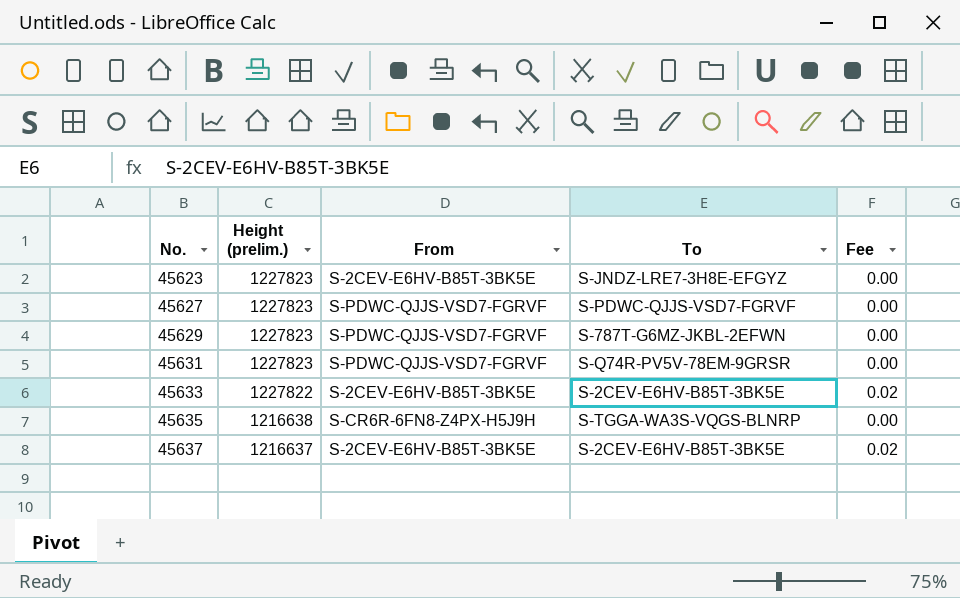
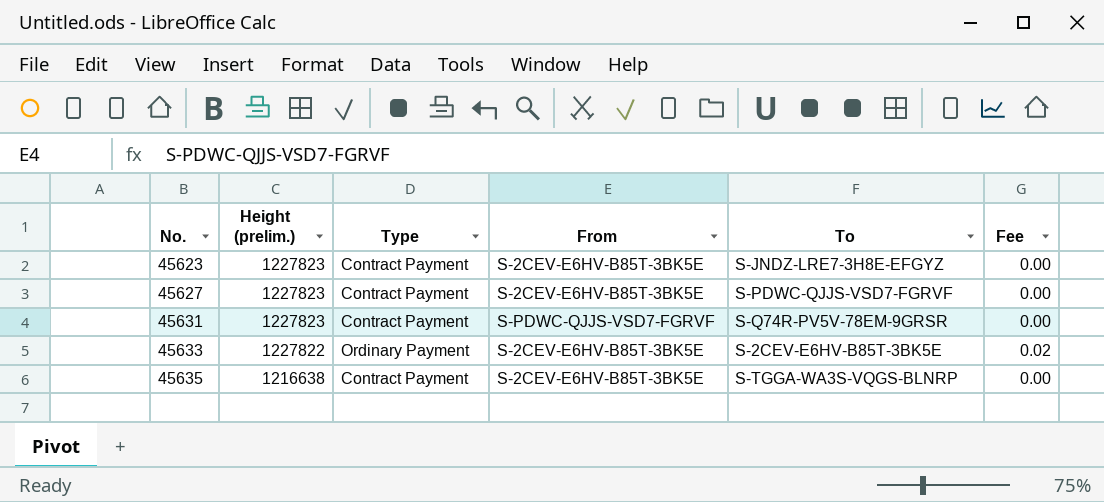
column Type | position: none -> 3
row 45629: 1227823 | S-PDWC-QJJS-VSD7-FGRVF | S-787T-G6MZ-JKBL-2EFWN | 0.00 -> none
row 45637: 1216637 | S-2CEV-E6HV-B85T-3BK5E | S-2CEV-E6HV-B85T-3BK5E | 0.02 -> none
45627 | From: S-PDWC-QJJS-VSD7-FGRVF -> S-2CEV-E6HV-B85T-3BK5E
45635 | From: S-CR6R-6FN8-Z4PX-H5J9H -> S-2CEV-E6HV-B85T-3BK5E

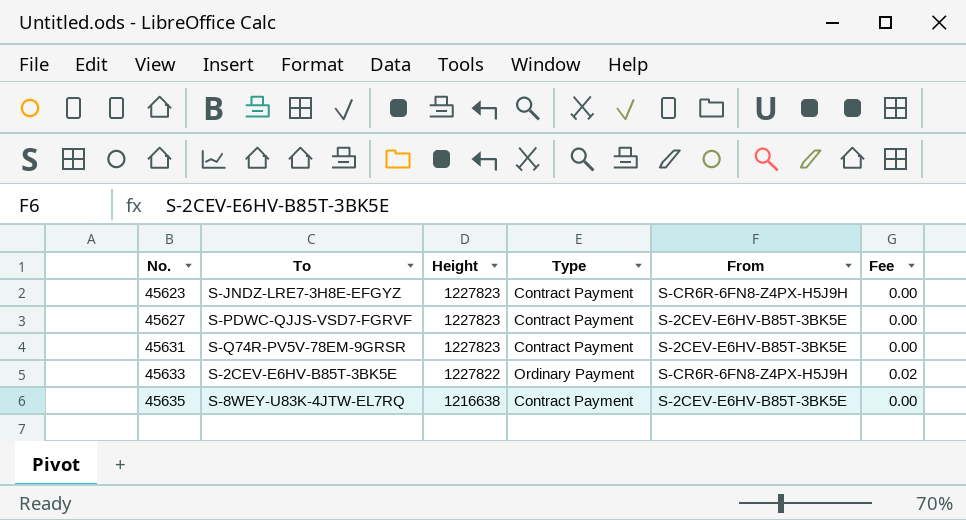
column To | position: 5 -> 2
column name: Height (prelim.) -> Height
45623 | From: S-2CEV-E6HV-B85T-3BK5E -> S-CR6R-6FN8-Z4PX-H5J9H
45631 | From: S-PDWC-QJJS-VSD7-FGRVF -> S-2CEV-E6HV-B85T-3BK5E
45633 | From: S-2CEV-E6HV-B85T-3BK5E -> S-CR6R-6FN8-Z4PX-H5J9H
45635 | To: S-TGGA-WA3S-VQGS-BLNRP -> S-8WEY-U83K-4JTW-EL7RQ

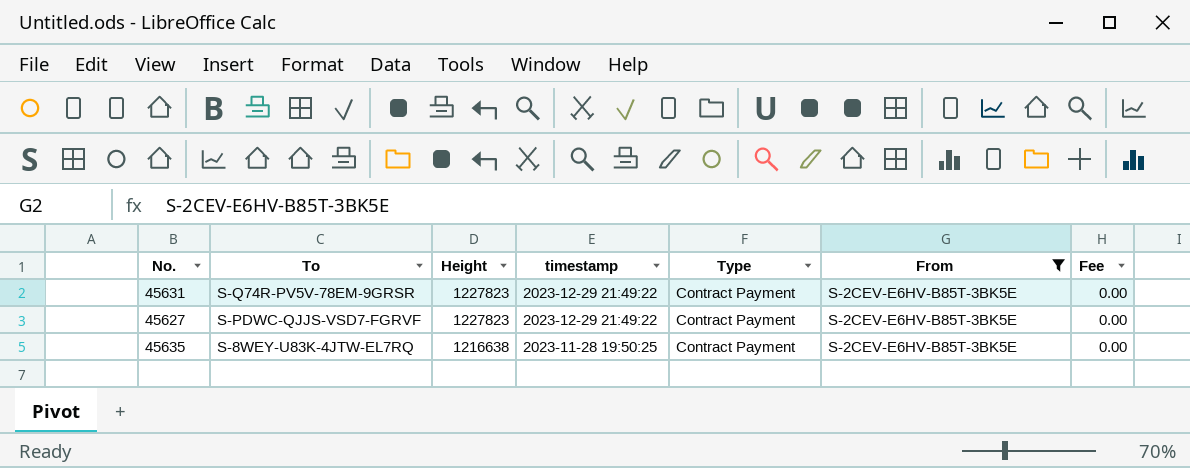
filter: none -> From = S-2CEV-E6HV-B85T-3BK5E
row order: No. ascending -> To descending
column timestamp | position: none -> 4

